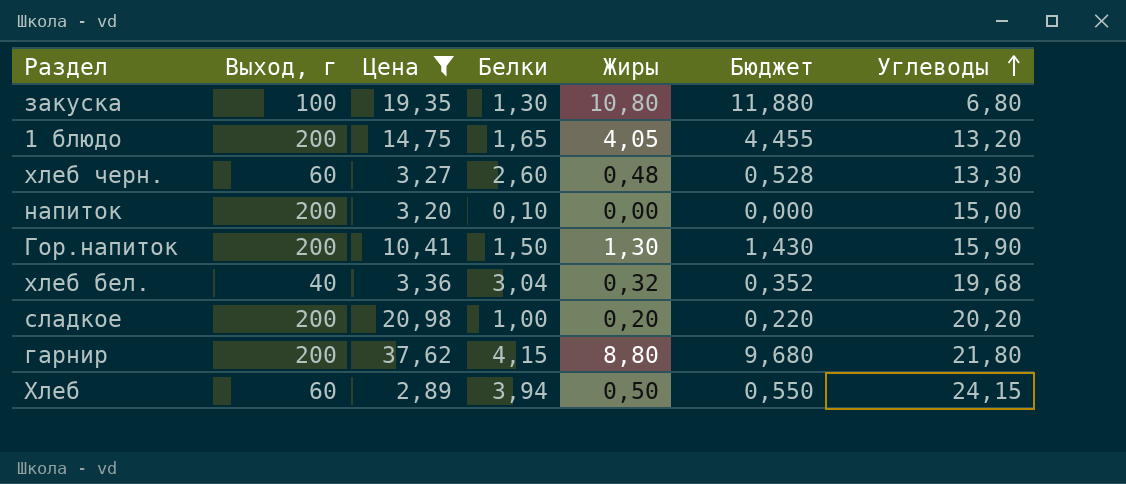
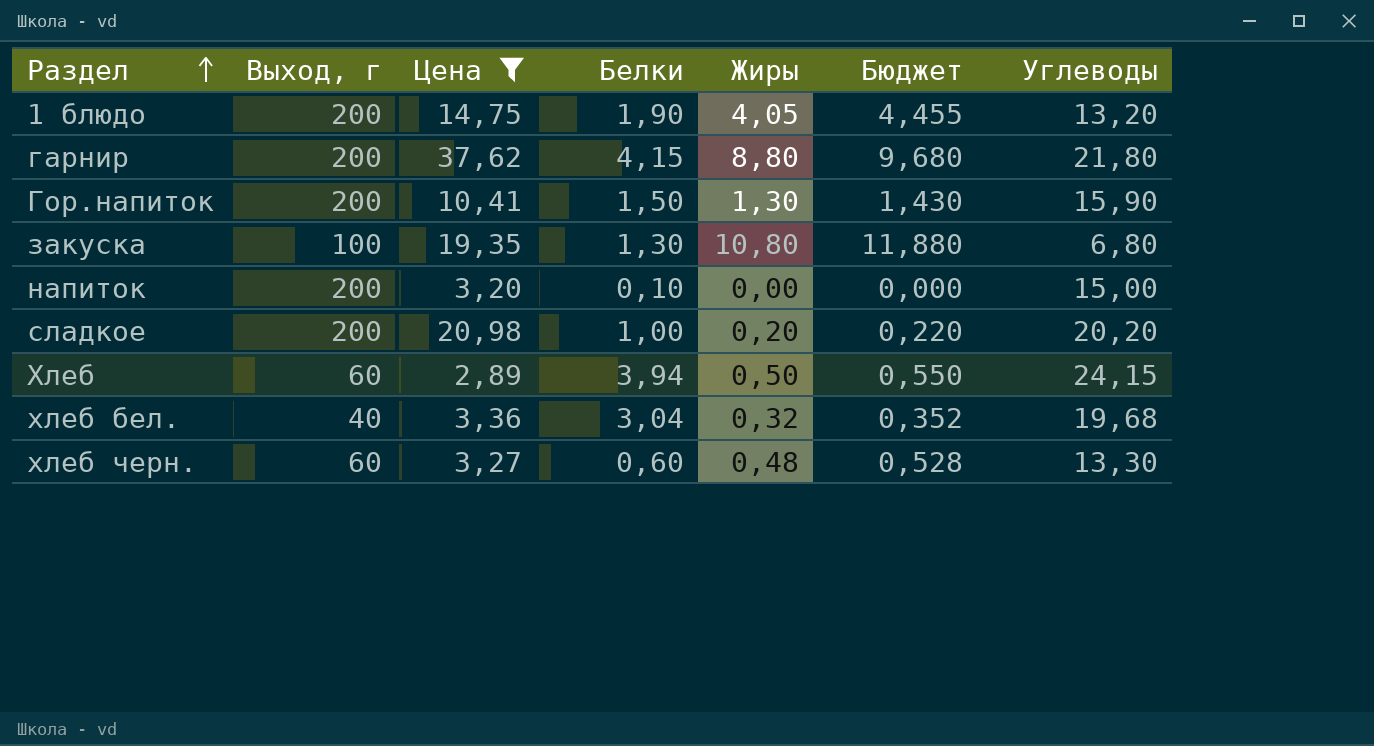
row order: Углеводы ascending -> Раздел ascending
1 блюдо | Белки: 1,65 -> 1,90
хлеб черн. | Белки: 2,60 -> 0,60

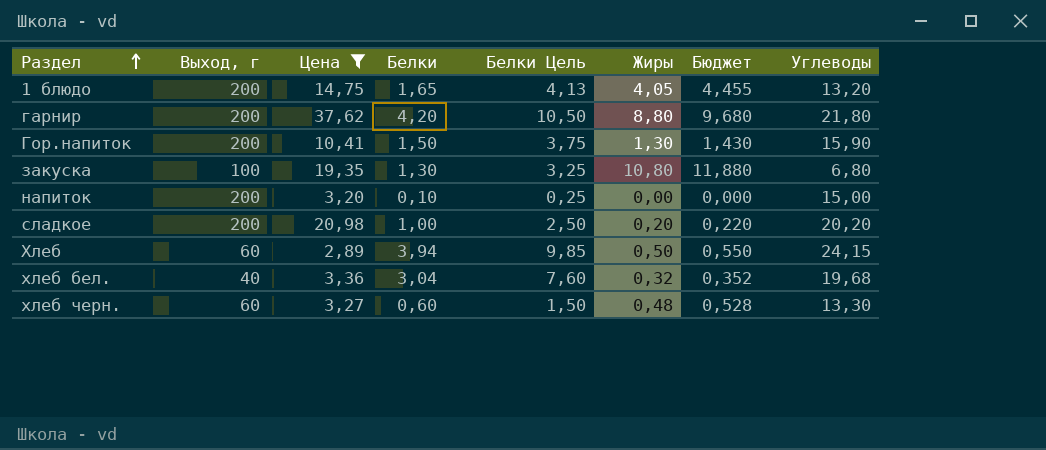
column Белки Цель | formula: none -> [Белки] * 2,5
1 блюдо | Белки: 1,90 -> 1,65
гарнир | Белки: 4,15 -> 4,20

